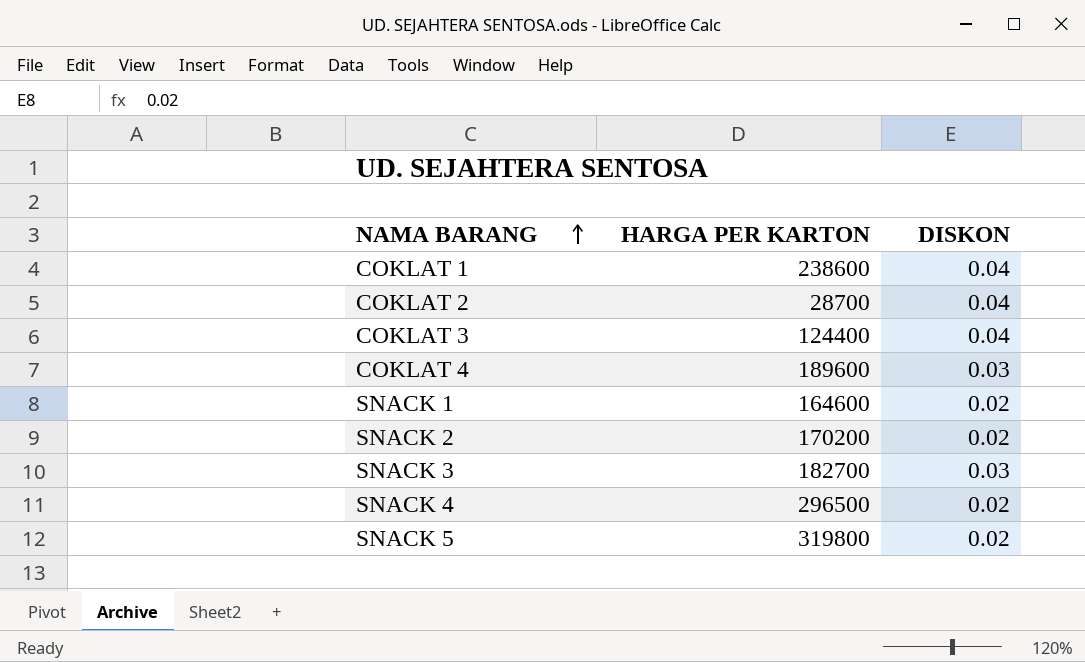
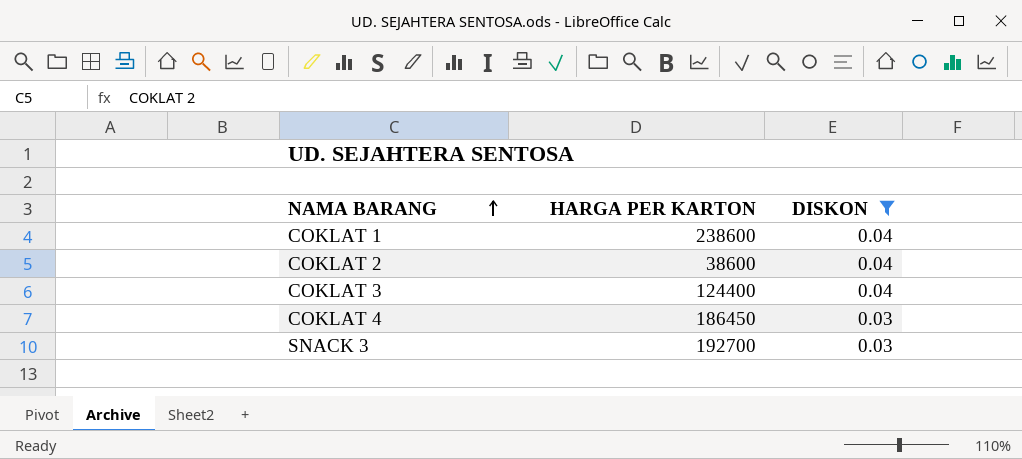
filter: none -> DISKON != 0.02
COKLAT 2 | HARGA PER KARTON: 28700 -> 38600
COKLAT 4 | HARGA PER KARTON: 189600 -> 186450
SNACK 3 | HARGA PER KARTON: 182700 -> 192700

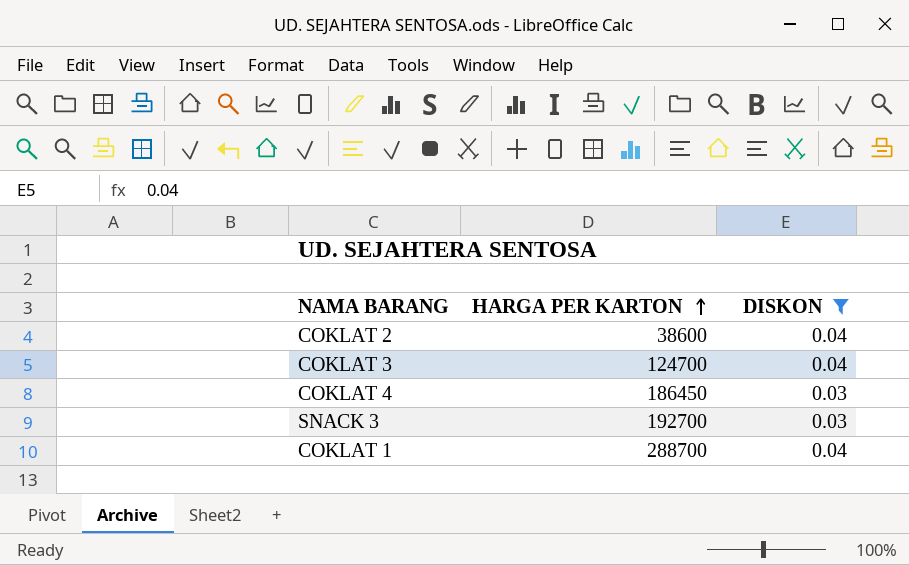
row order: NAMA BARANG ascending -> HARGA PER KARTON ascending
COKLAT 3 | HARGA PER KARTON: 124400 -> 124700
COKLAT 1 | HARGA PER KARTON: 238600 -> 288700

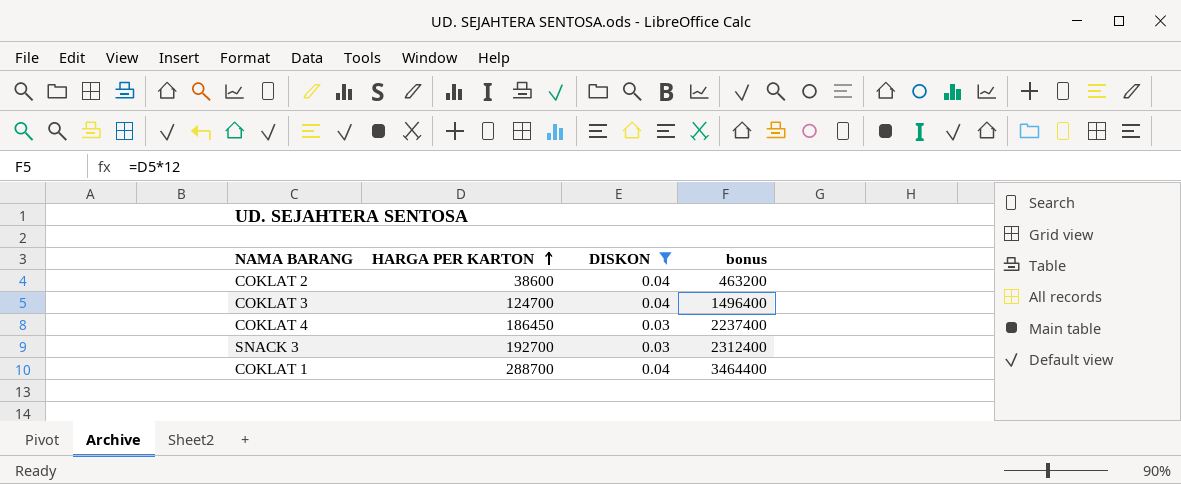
column bonus | formula: none -> [HARGA PER KARTON] * 12

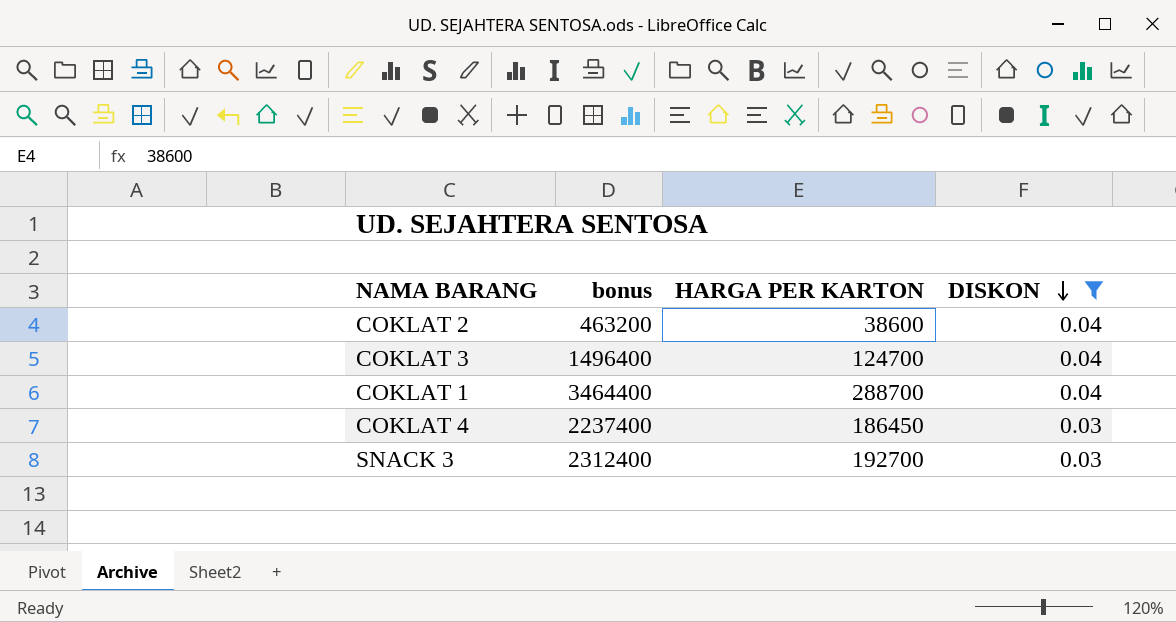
row order: HARGA PER KARTON ascending -> DISKON descending
column bonus | position: 4 -> 2

